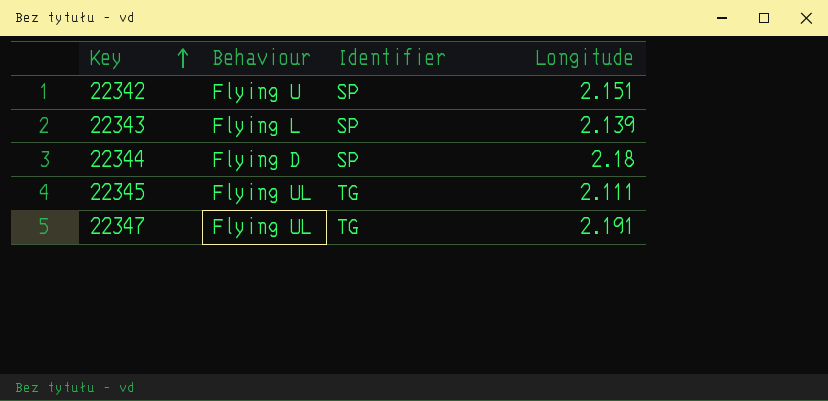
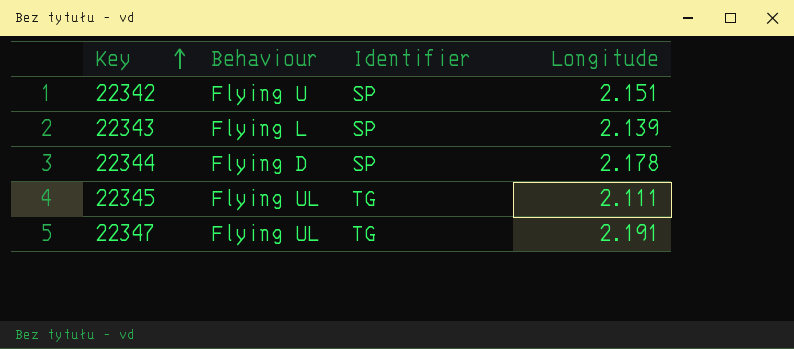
22344 | Longitude: 2.18 -> 2.178

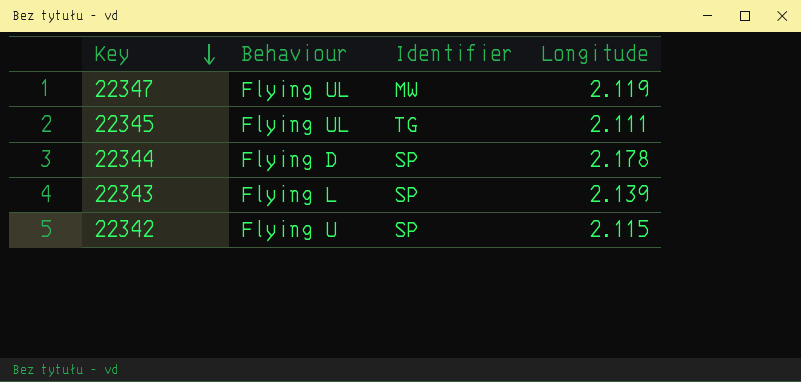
row order: Key ascending -> Key descending
22347 | Identifier: TG -> MW
22347 | Longitude: 2.191 -> 2.119
22342 | Longitude: 2.151 -> 2.115

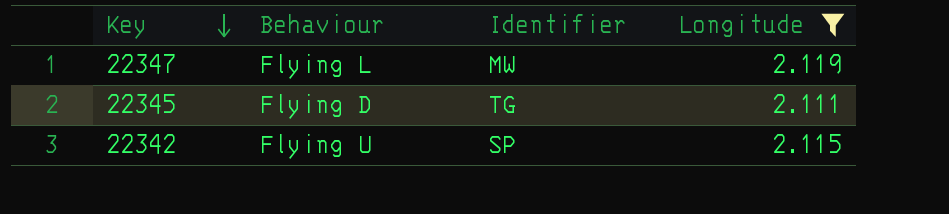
filter: none -> Longitude <= 2.119
22347 | Behaviour: Flying UL -> Flying L
22345 | Behaviour: Flying UL -> Flying D

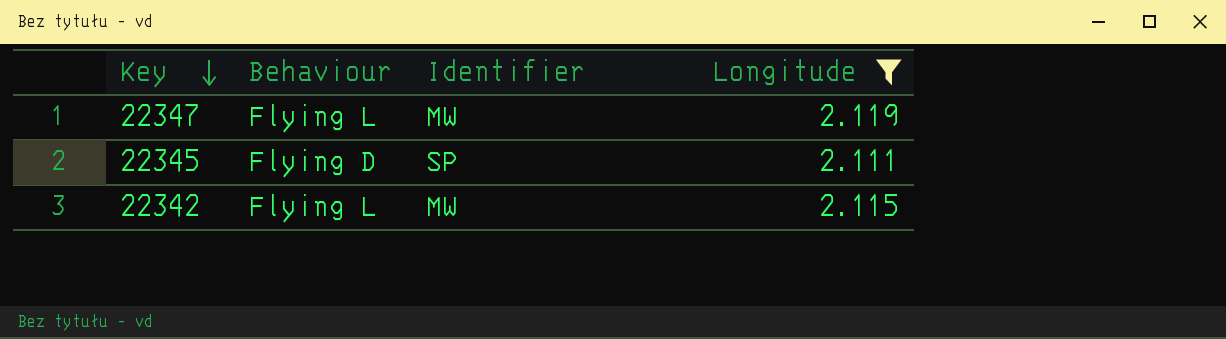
22345 | Identifier: TG -> SP
22342 | Behaviour: Flying U -> Flying L
22342 | Identifier: SP -> MW

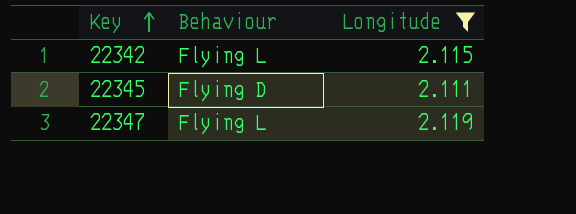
row order: Key descending -> Key ascending
column Identifier | position: 3 -> none

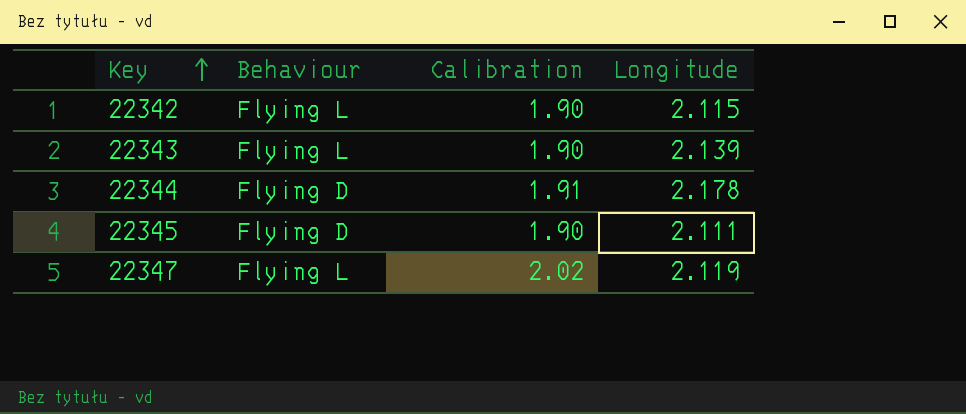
filter: Longitude <= 2.119 -> none
column Calibration | position: none -> 3

